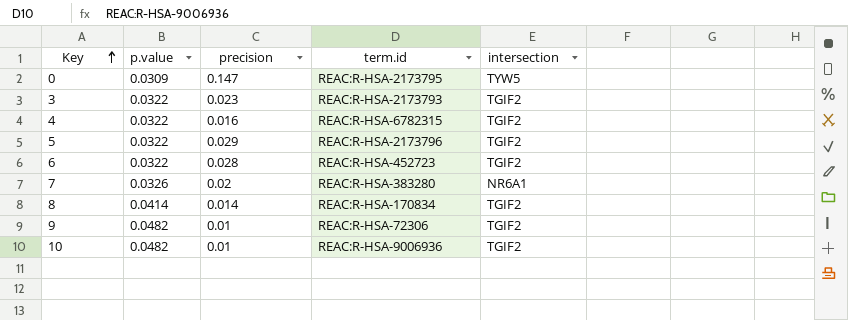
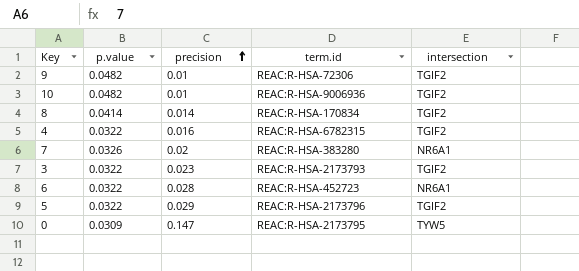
row order: Key ascending -> precision ascending
6 | intersection: TGIF2 -> NR6A1

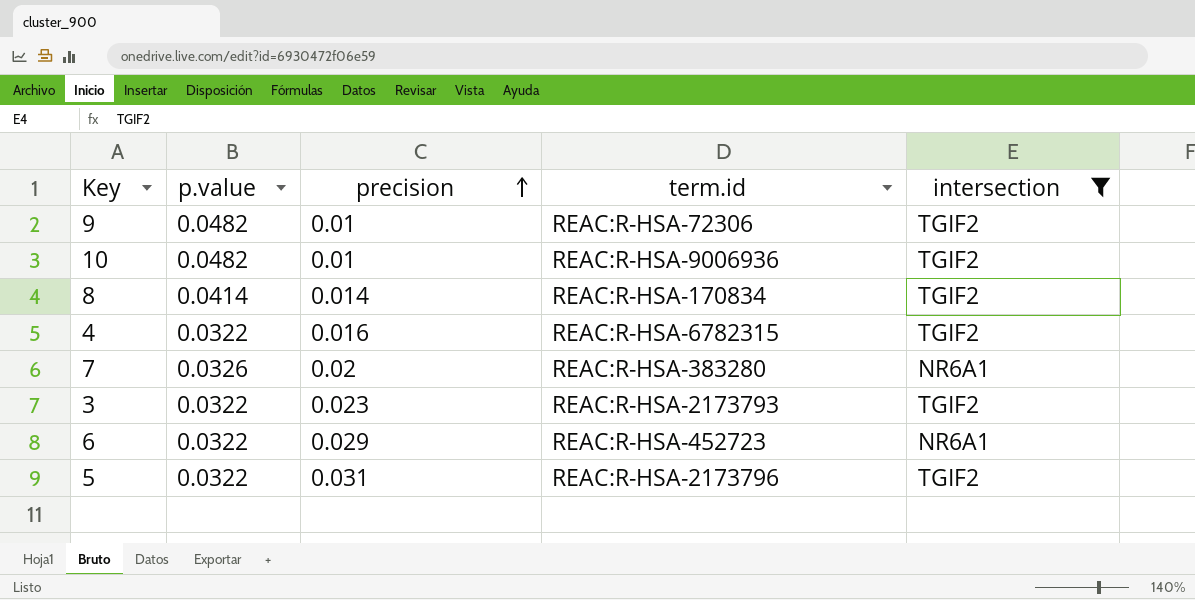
filter: none -> intersection != TYW5
6 | precision: 0.028 -> 0.029
5 | precision: 0.029 -> 0.031

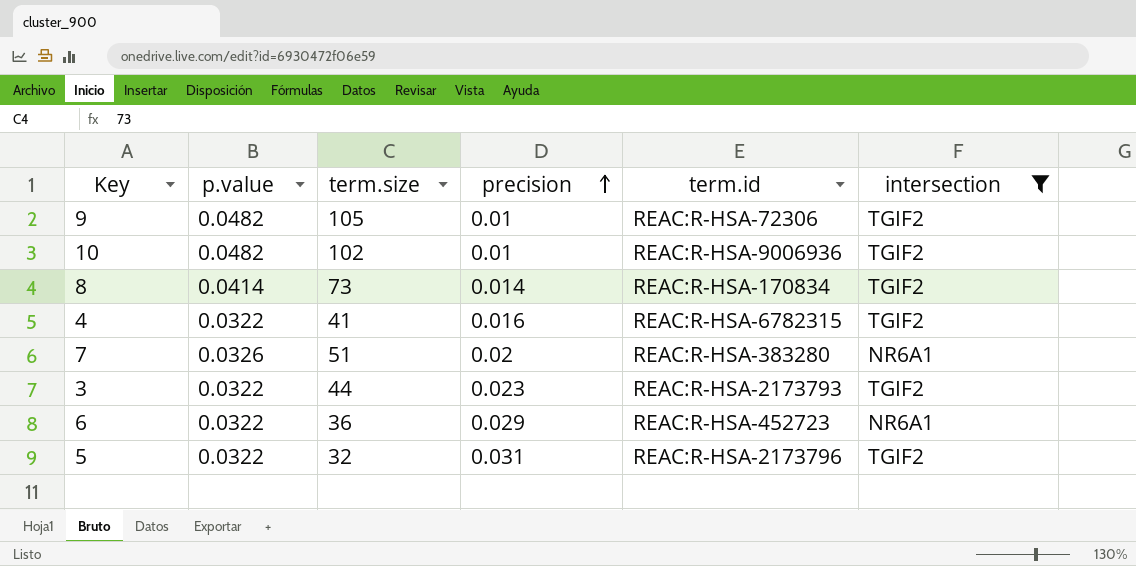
column term.size | position: none -> 3

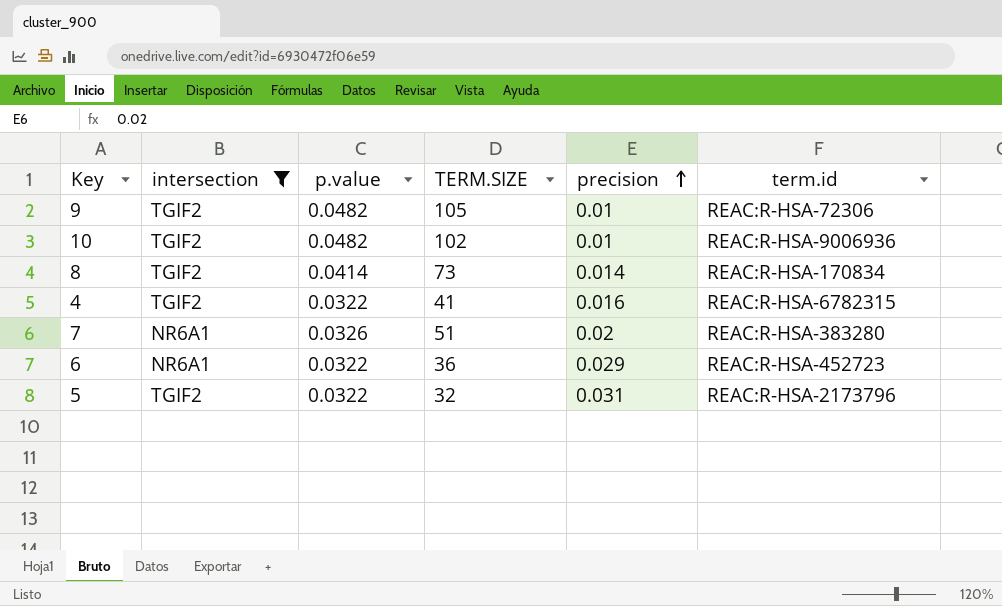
column intersection | position: 6 -> 2
column name: term.size -> TERM.SIZE
row 3: 0.0322 | 44 | 0.023 | REAC:R-HSA-2173793 | TGIF2 -> none

